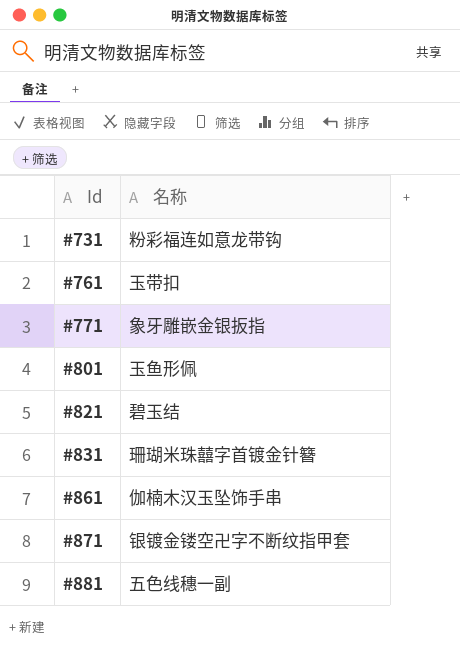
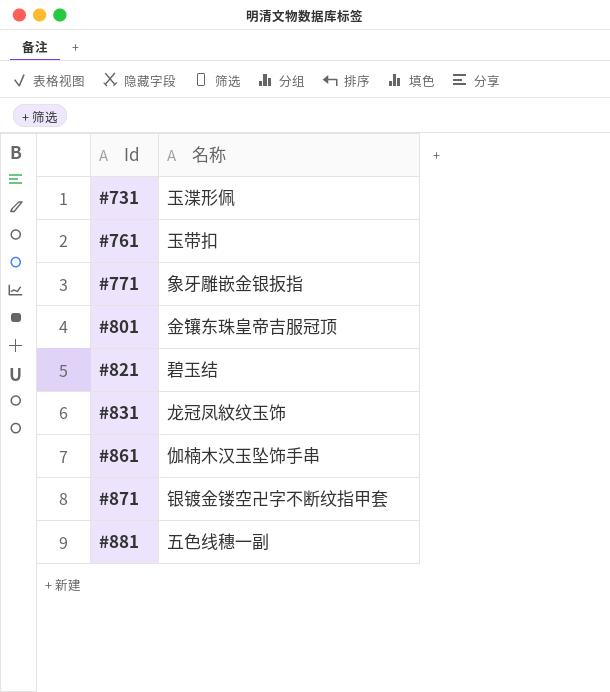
#731 | 名称: 粉彩福连如意龙带钩 -> 玉渫形佩
#801 | 名称: 玉鱼形佩 -> 金镶东珠皇帝吉服冠顶
#831 | 名称: 珊瑚米珠囍字首镀金针簪 -> 龙冠凤紋纹玉饰

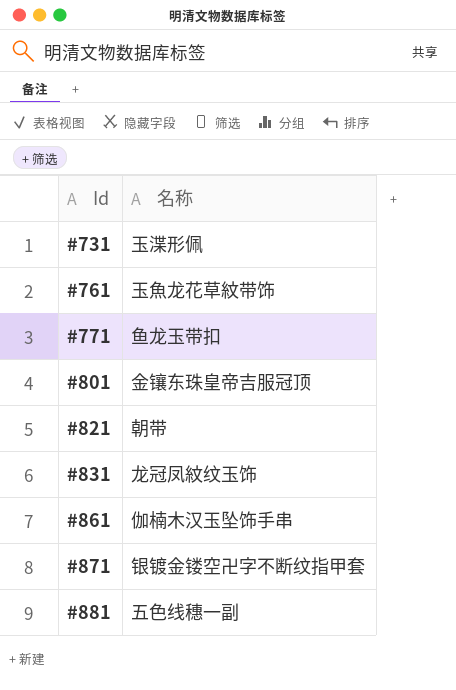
#761 | 名称: 玉带扣 -> 玉魚龙花草紋带饰
#771 | 名称: 象牙雕嵌金银扳指 -> 鱼龙玉带扣
#821 | 名称: 碧玉结 -> 朝带

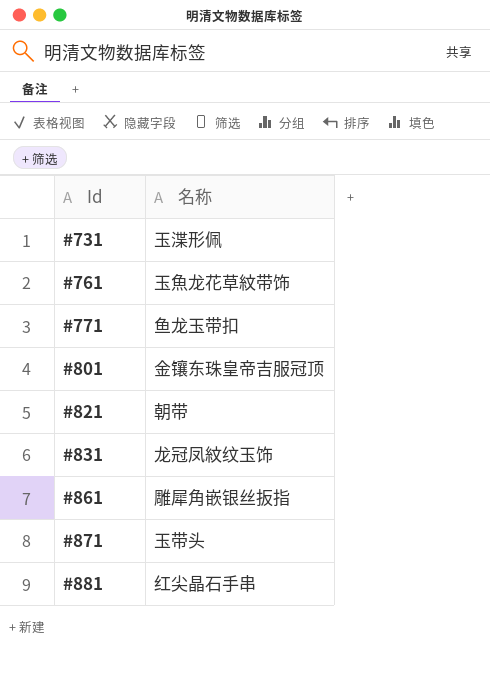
#861 | 名称: 伽楠木汉玉坠饰手串 -> 雕犀角嵌银丝扳指
#871 | 名称: 银镀金镂空卍字不断纹指甲套 -> 玉带头
#881 | 名称: 五色线穗一副 -> 红尖晶石手串

